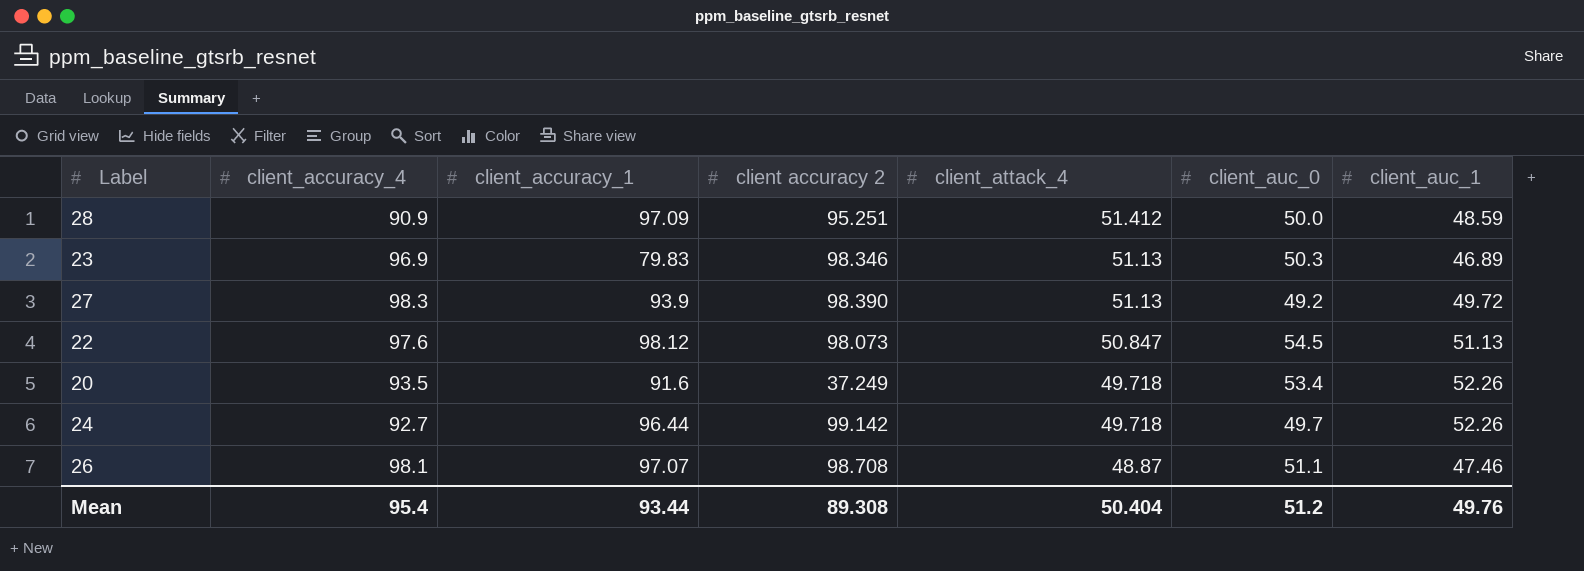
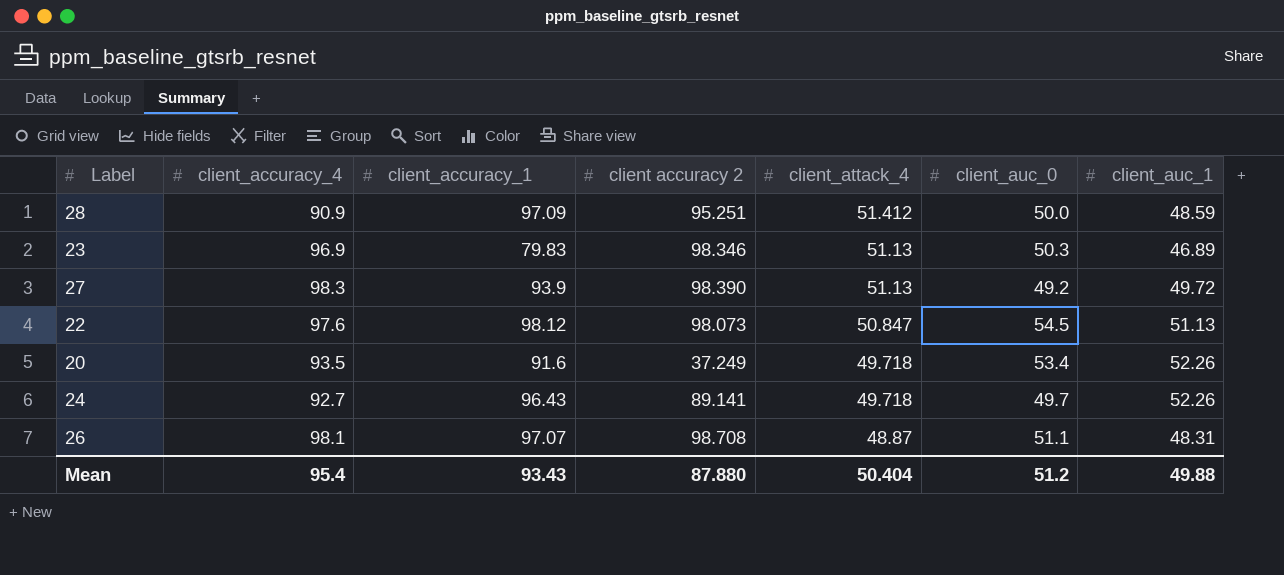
24 | client_accuracy_1: 96.44 -> 96.43
24 | client accuracy 2: 99.142 -> 89.141
26 | client_auc_1: 47.46 -> 48.31
Mean | client_accuracy_1: 93.44 -> 93.43
Mean | client accuracy 2: 89.308 -> 87.880
Mean | client_auc_1: 49.76 -> 49.88

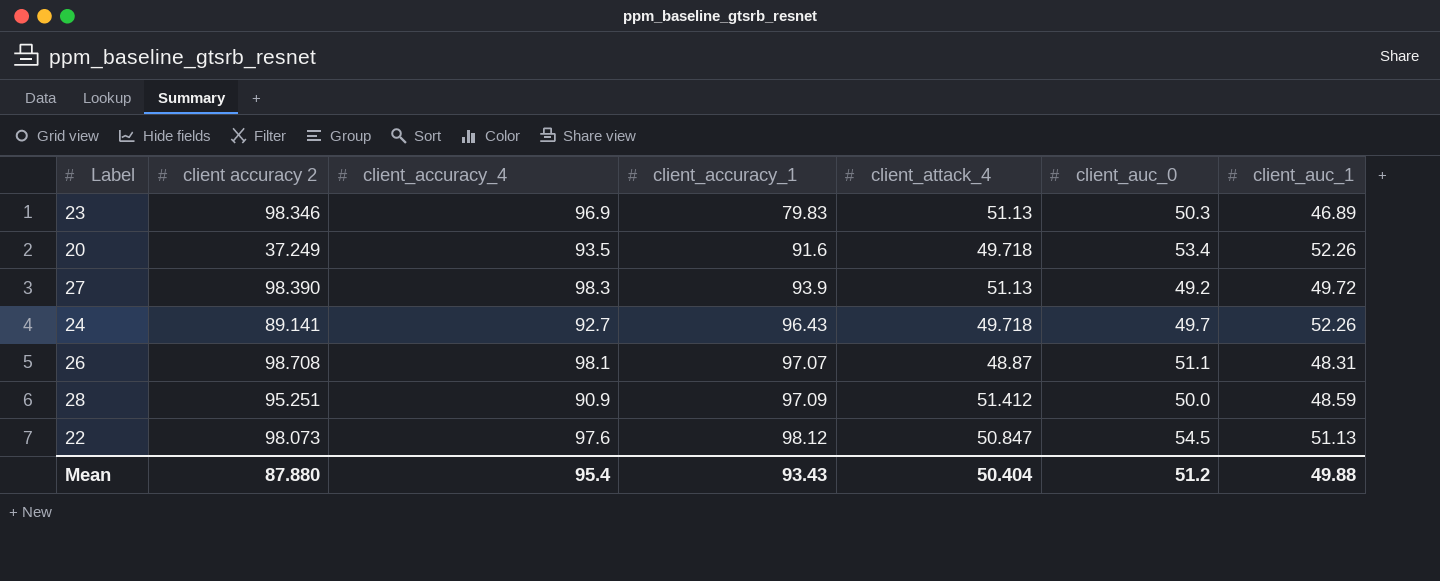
row order: client_attack_4 descending -> client_accuracy_1 ascending
column client accuracy 2 | position: 4 -> 2

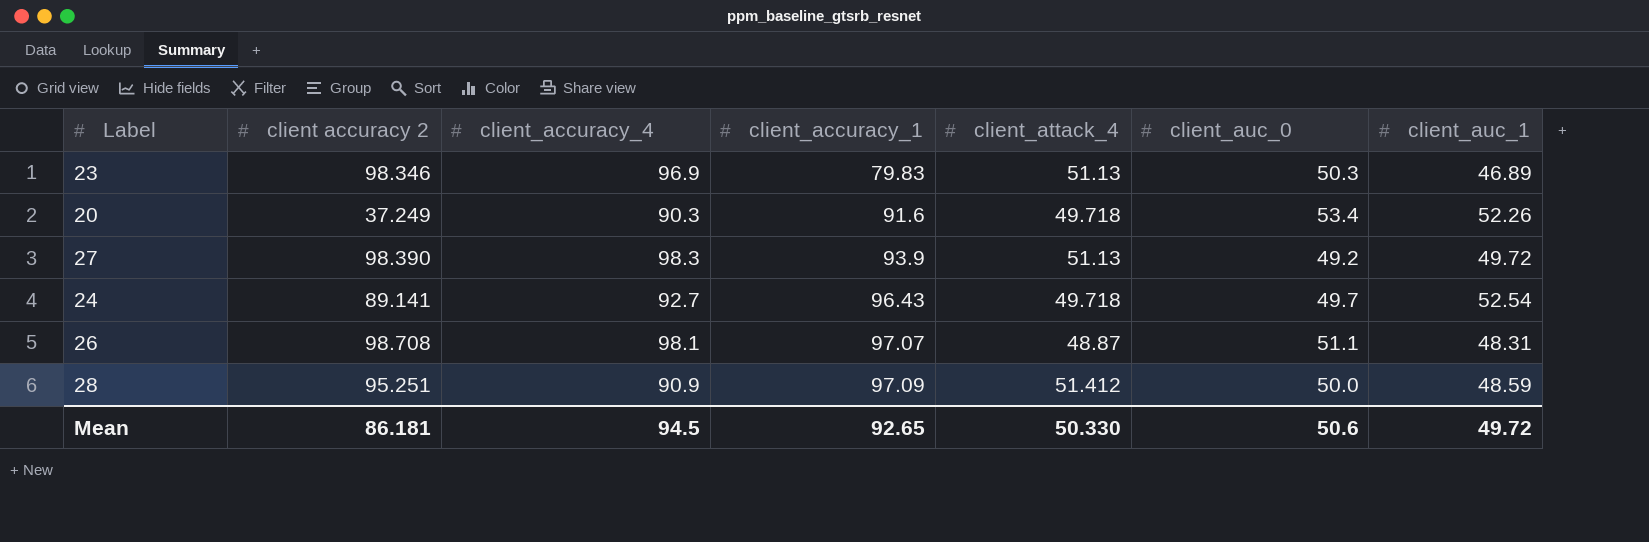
row 22: 98.073 | 97.6 | 98.12 | 50.847 | 54.5 | 51.13 -> none
20 | client_accuracy_4: 93.5 -> 90.3
24 | client_auc_1: 52.26 -> 52.54
Mean | client accuracy 2: 87.880 -> 86.181
Mean | client_accuracy_4: 95.4 -> 94.5
Mean | client_accuracy_1: 93.43 -> 92.65
Mean | client_attack_4: 50.404 -> 50.330
Mean | client_auc_0: 51.2 -> 50.6
Mean | client_auc_1: 49.88 -> 49.72

